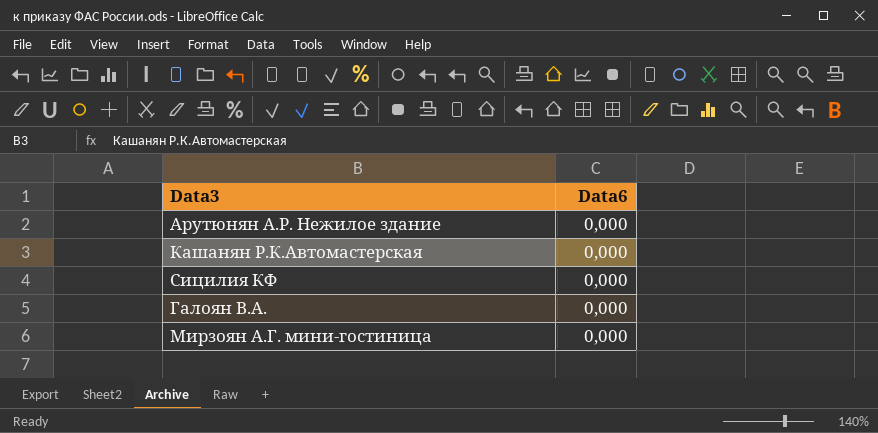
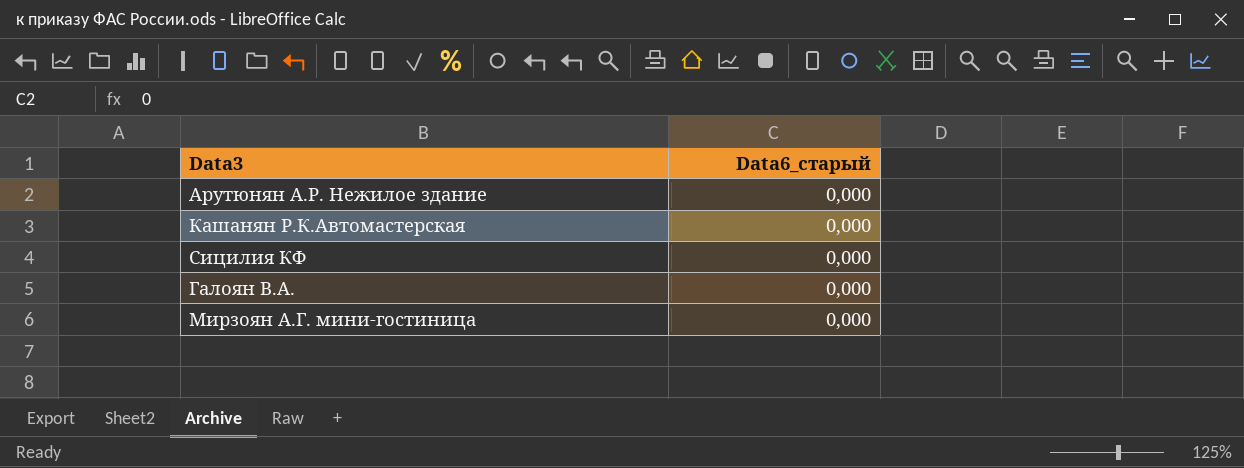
column name: Data6 -> Data6_старый

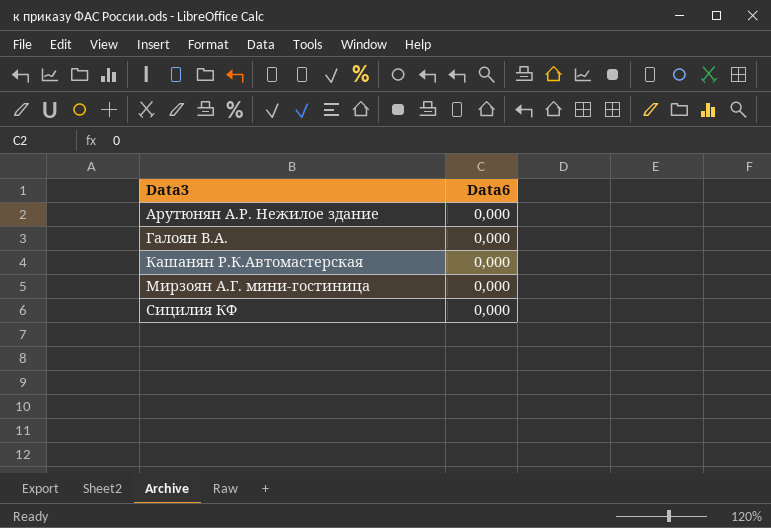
row order: none -> Data3 ascending
column name: Data6_старый -> Data6

